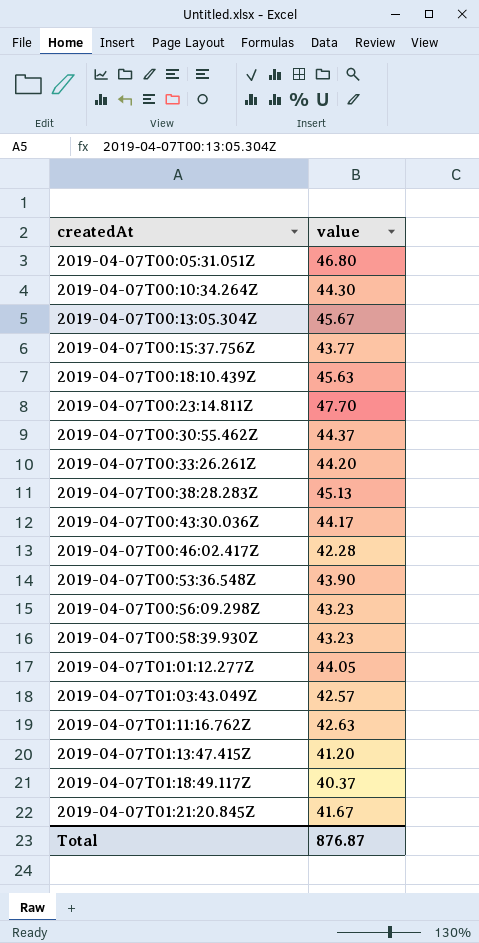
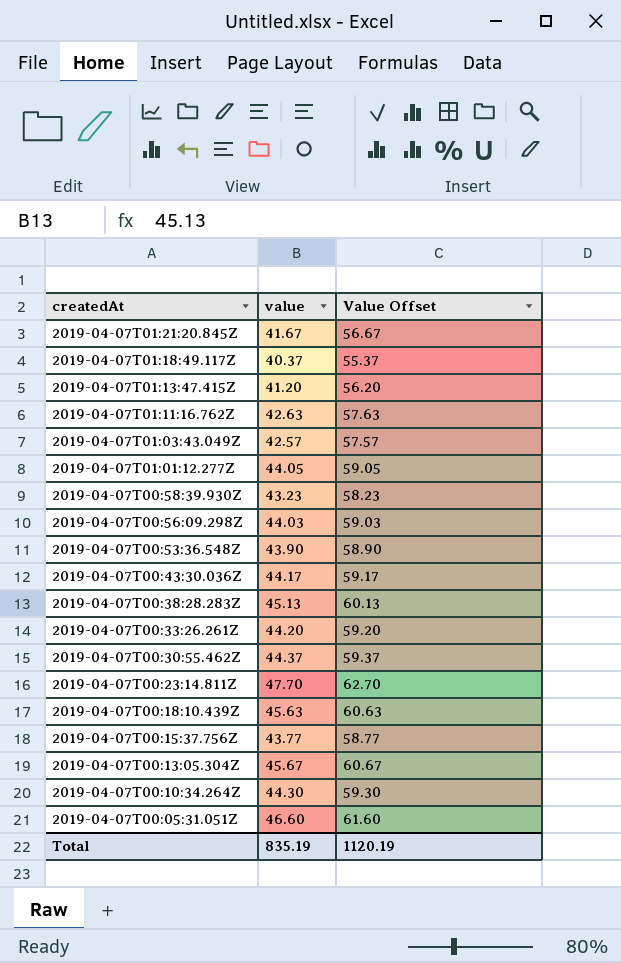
row order: createdAt ascending -> createdAt descending
column Value Offset | formula: none -> [value] + 15
row 2019-04-07T00:46:02.417Z: 42.28 -> none
2019-04-07T00:56:09.298Z | value: 43.23 -> 44.03
2019-04-07T00:05:31.051Z | value: 46.80 -> 46.60
Total | value: 876.87 -> 835.19

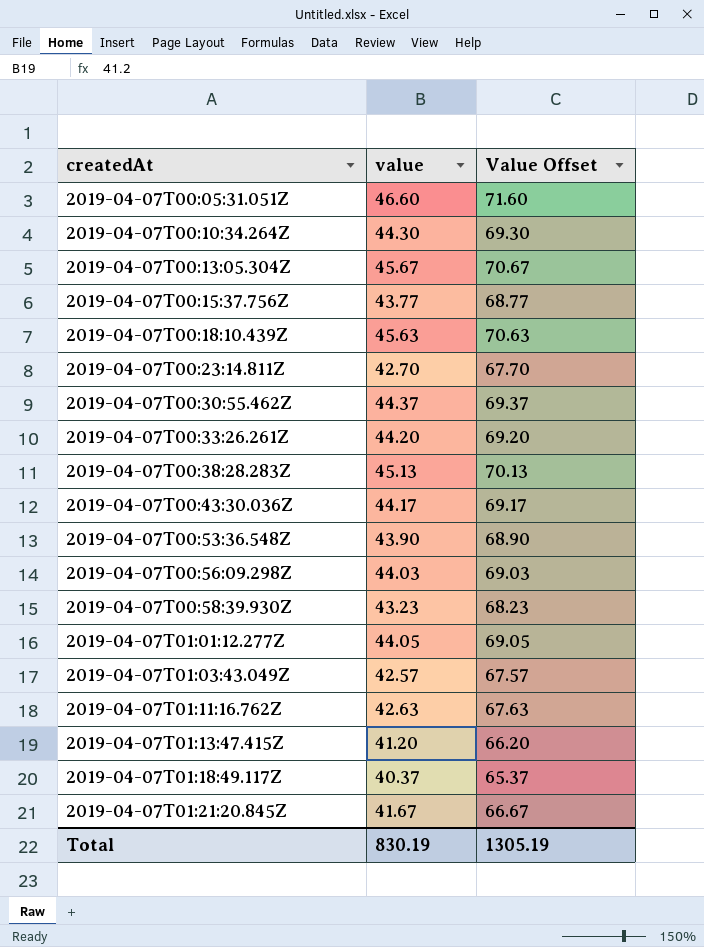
row order: createdAt descending -> createdAt ascending
column Value Offset | formula: [value] + 15 -> [value] + 25
2019-04-07T00:23:14.811Z | value: 47.70 -> 42.70
Total | value: 835.19 -> 830.19
Total | Value Offset: 1120.19 -> 1305.19

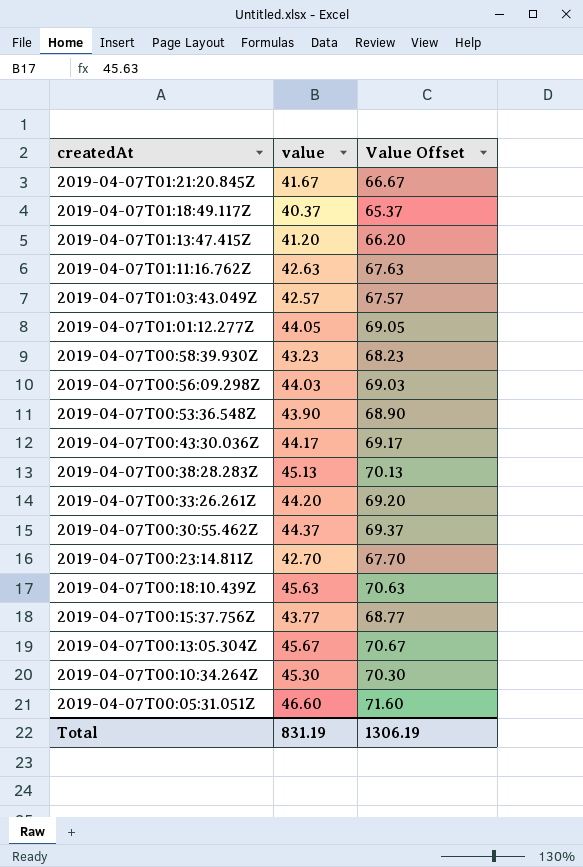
row order: createdAt ascending -> createdAt descending
2019-04-07T00:10:34.264Z | value: 44.30 -> 45.30
2019-04-07T00:10:34.264Z | Value Offset: 69.30 -> 70.30
Total | value: 830.19 -> 831.19
Total | Value Offset: 1305.19 -> 1306.19

